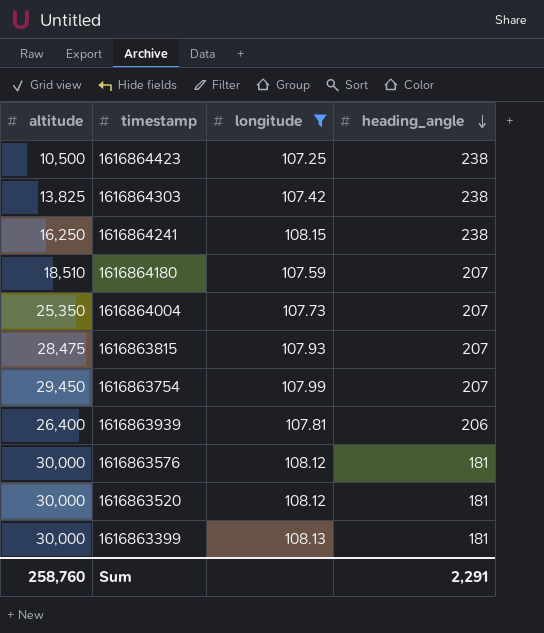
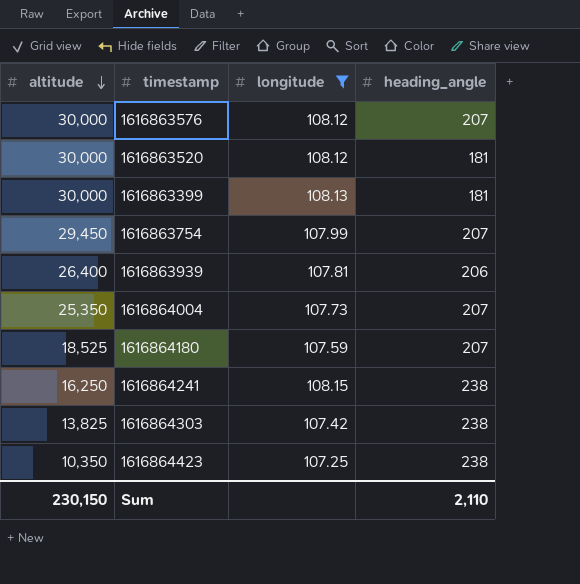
row order: heading_angle descending -> altitude descending
row 1616863815: 28,475 | 107.93 | 207 -> none
1616863576 | heading_angle: 181 -> 207
1616864180 | altitude: 18,510 -> 18,525
1616864423 | altitude: 10,500 -> 10,350
Sum | altitude: 258,760 -> 230,150
Sum | heading_angle: 2,291 -> 2,110

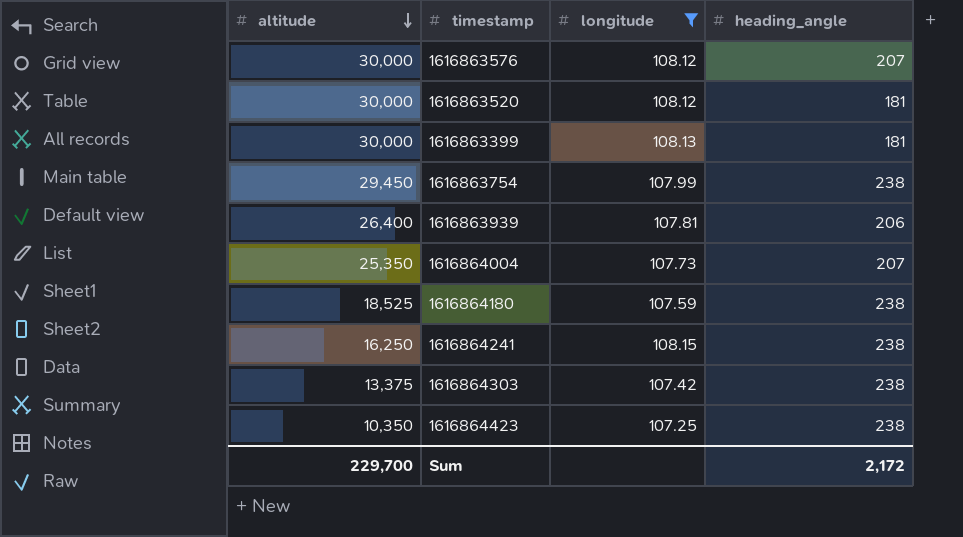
1616863754 | heading_angle: 207 -> 238
1616864180 | heading_angle: 207 -> 238
1616864303 | altitude: 13,825 -> 13,375
Sum | altitude: 230,150 -> 229,700
Sum | heading_angle: 2,110 -> 2,172

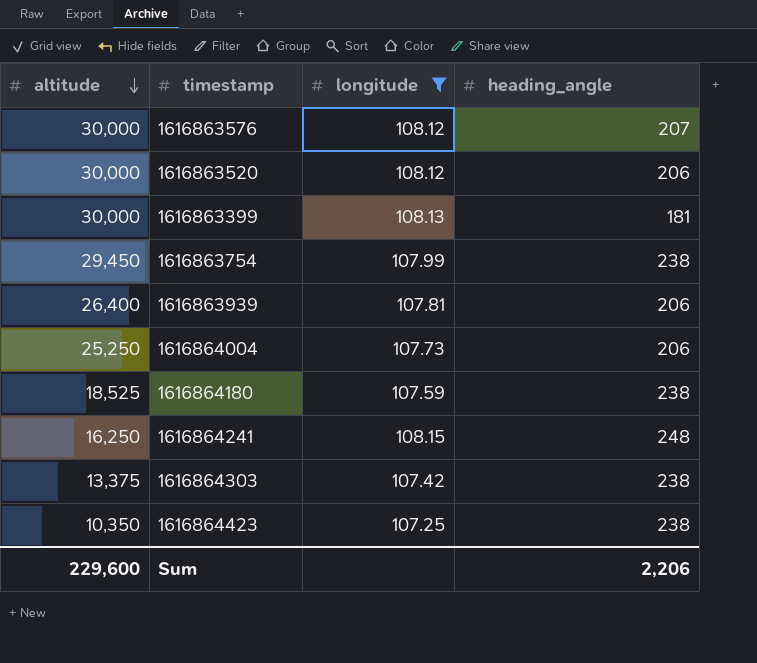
1616863520 | heading_angle: 181 -> 206
1616864004 | altitude: 25,350 -> 25,250
1616864004 | heading_angle: 207 -> 206
1616864241 | heading_angle: 238 -> 248
Sum | altitude: 229,700 -> 229,600
Sum | heading_angle: 2,172 -> 2,206

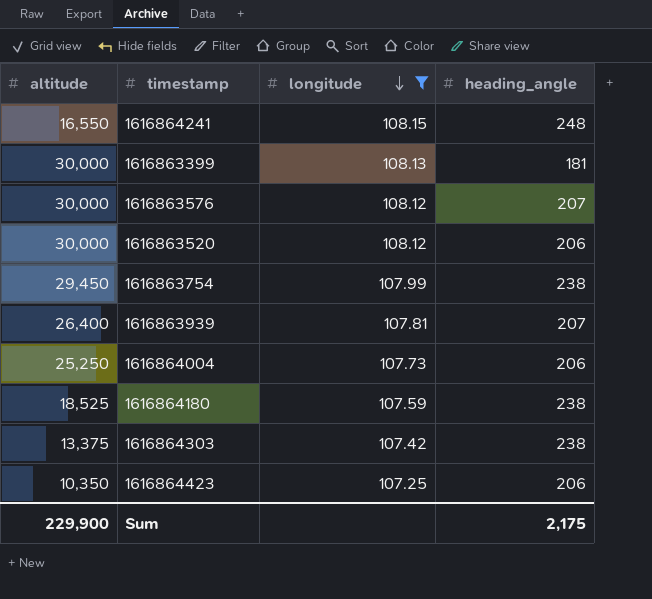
row order: altitude descending -> longitude descending
1616864241 | altitude: 16,250 -> 16,550
1616863939 | heading_angle: 206 -> 207
1616864423 | heading_angle: 238 -> 206
Sum | altitude: 229,600 -> 229,900
Sum | heading_angle: 2,206 -> 2,175

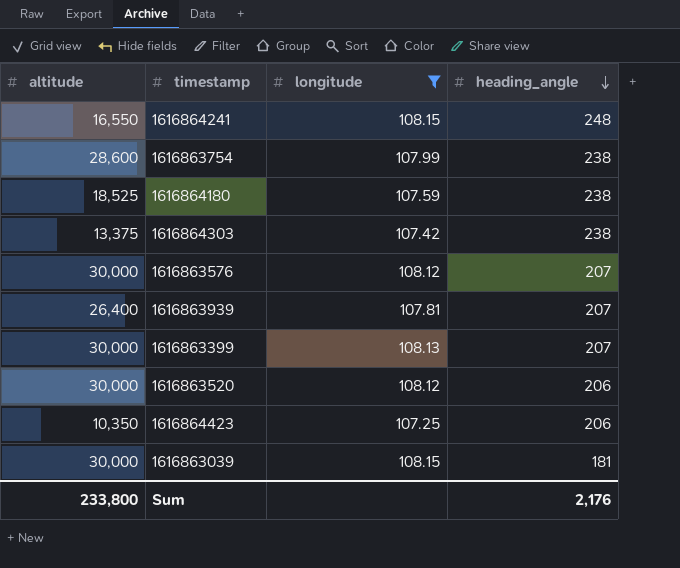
row order: longitude descending -> heading_angle descending
row 1616864004: 25,250 | 107.73 | 206 -> none
1616863754 | altitude: 29,450 -> 28,600
1616863399 | heading_angle: 181 -> 207
row 1616863039: none -> 30,000 | 108.15 | 181
Sum | altitude: 229,900 -> 233,800
Sum | heading_angle: 2,175 -> 2,176

